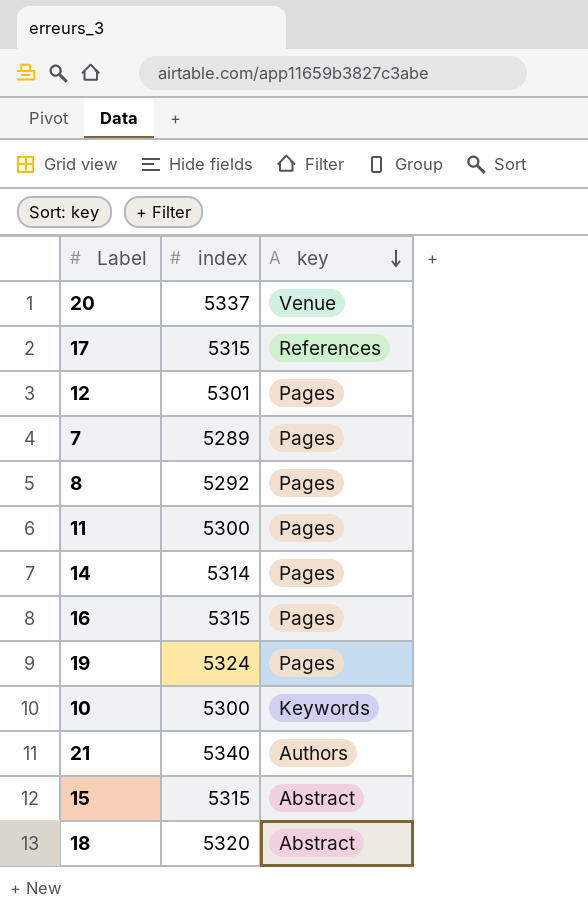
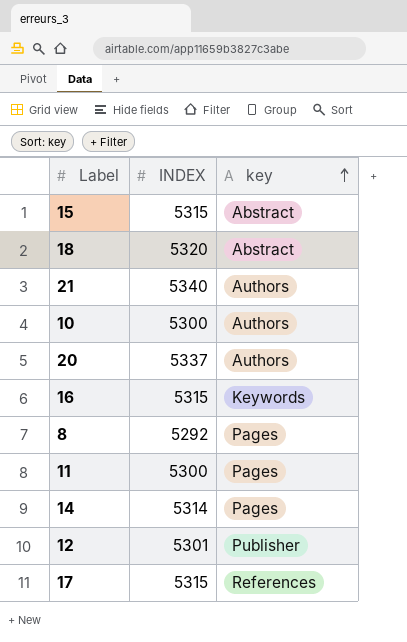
row order: key descending -> key ascending
column name: index -> INDEX
row 7: 5289 | Pages -> none
row 19: 5324 | Pages -> none
10 | key: Keywords -> Authors
20 | key: Venue -> Authors
16 | key: Pages -> Keywords
12 | key: Pages -> Publisher

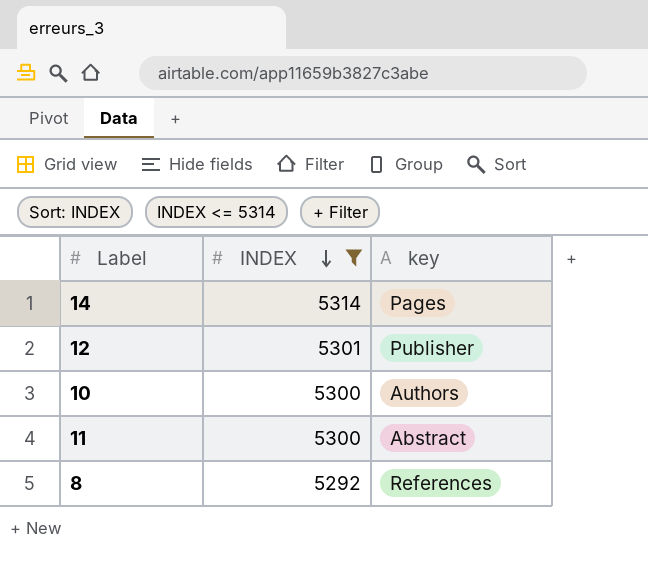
filter: none -> INDEX <= 5314
row order: key ascending -> INDEX descending
11 | key: Pages -> Abstract
8 | key: Pages -> References

